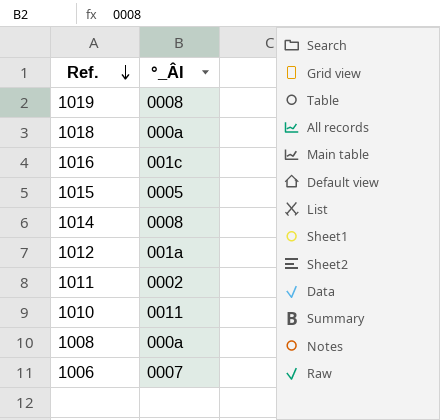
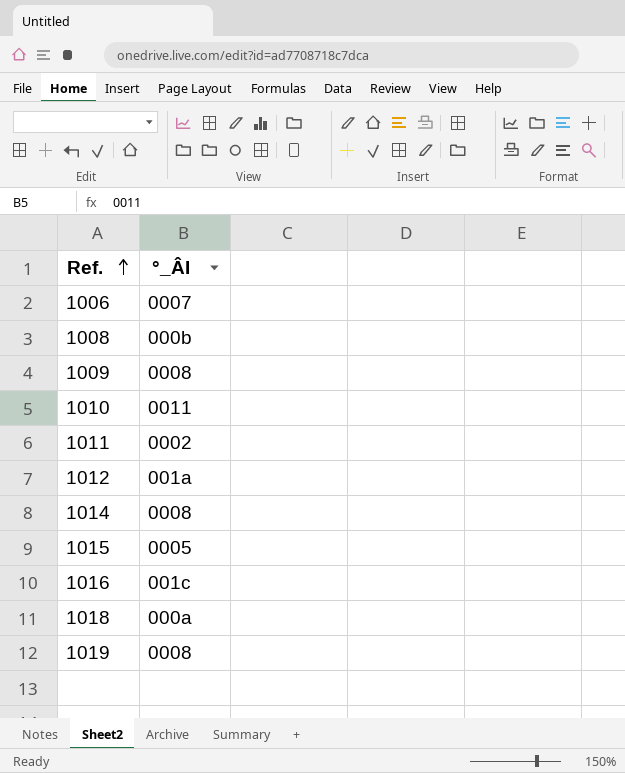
row order: Ref. descending -> Ref. ascending
1008 | °_ÂI: 000a -> 000b
row 1009: none -> 0008

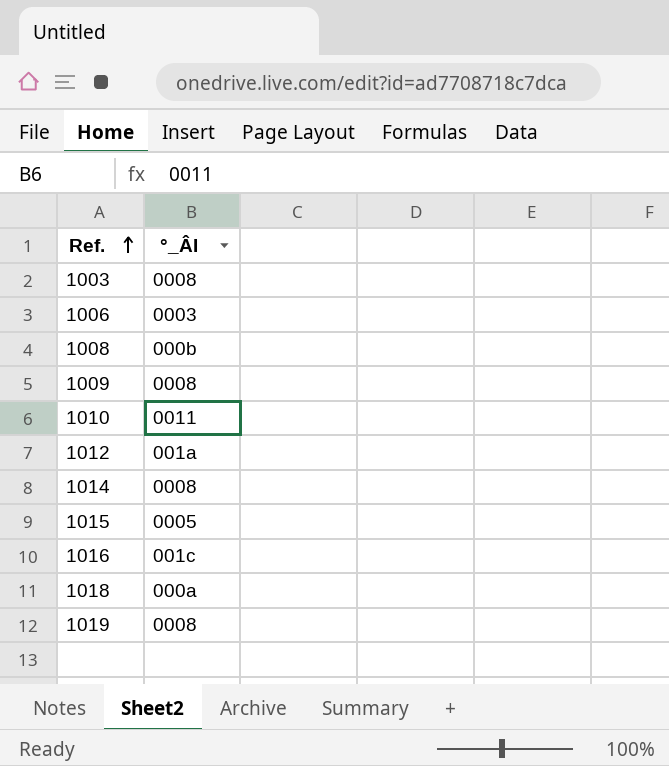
row 1011: 0002 -> none
row 1003: none -> 0008
1006 | °_ÂI: 0007 -> 0003

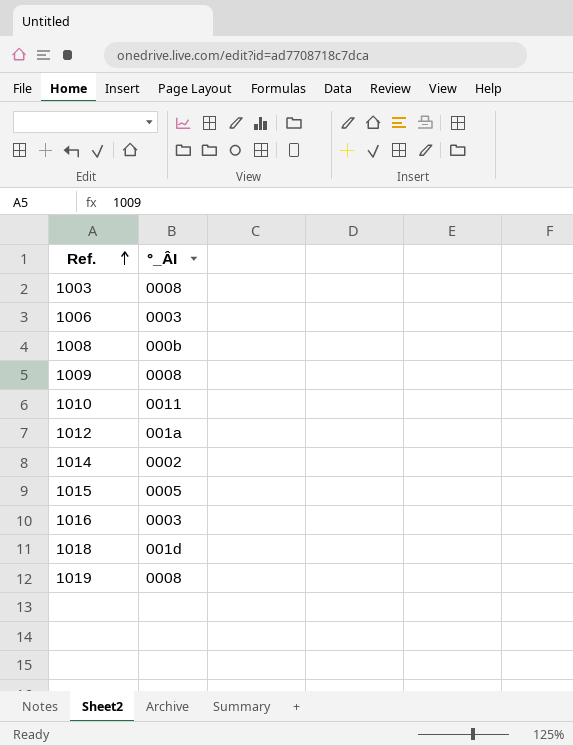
1014 | °_ÂI: 0008 -> 0002
1016 | °_ÂI: 001c -> 0003
1018 | °_ÂI: 000a -> 001d

